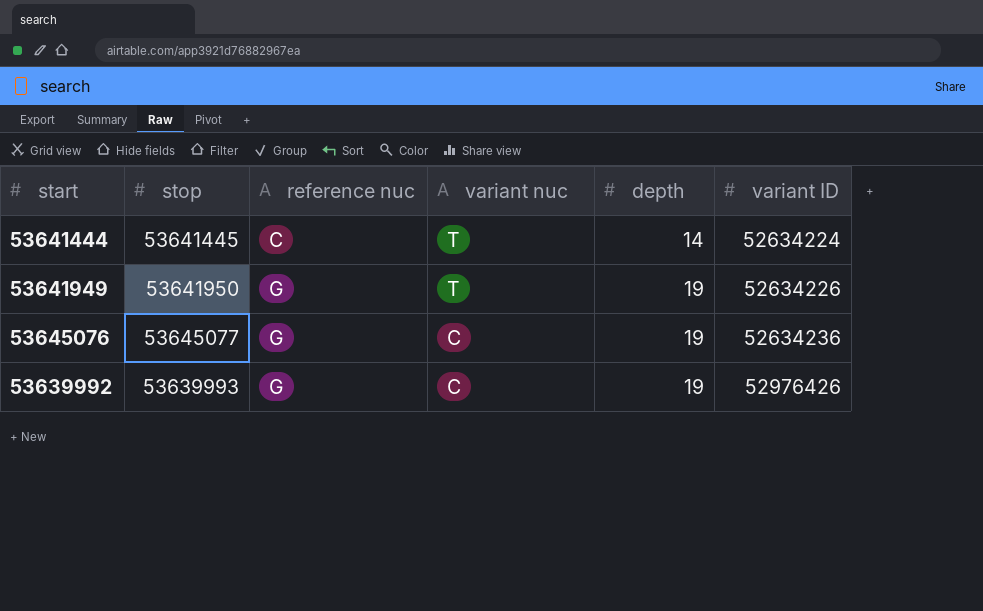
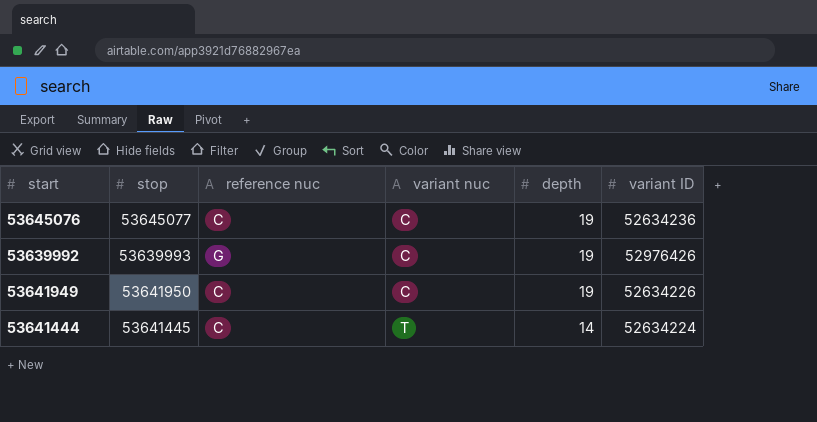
row order: reference nuc ascending -> variant nuc ascending
53645076 | reference nuc: G -> C
53641949 | reference nuc: G -> C
53641949 | variant nuc: T -> C

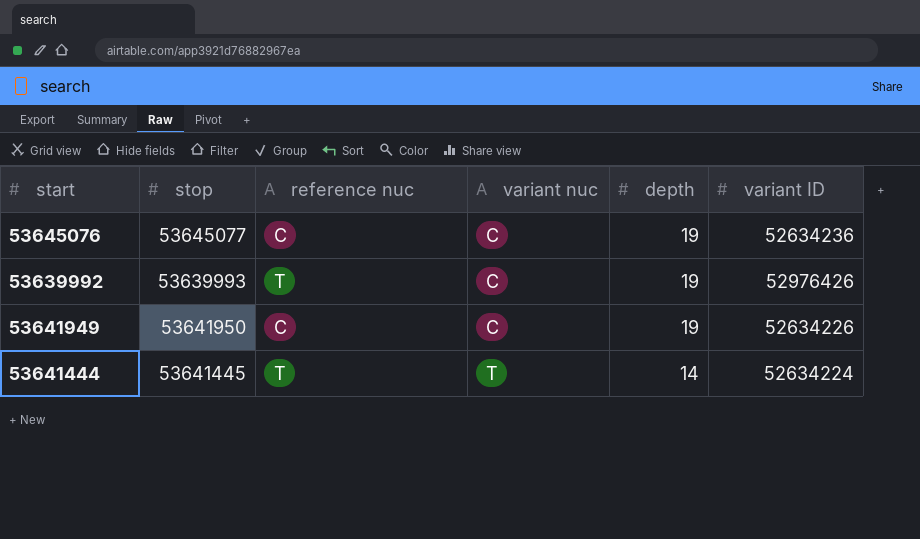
53639992 | reference nuc: G -> T
53641444 | reference nuc: C -> T

